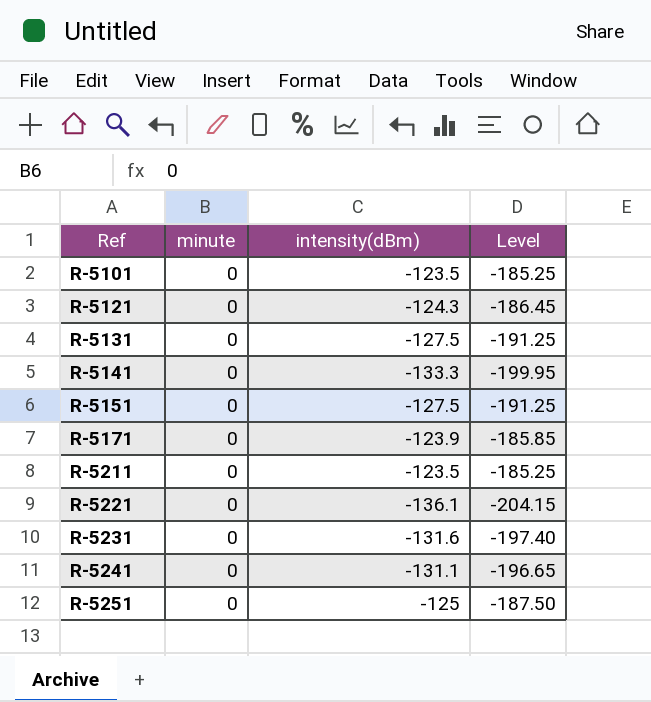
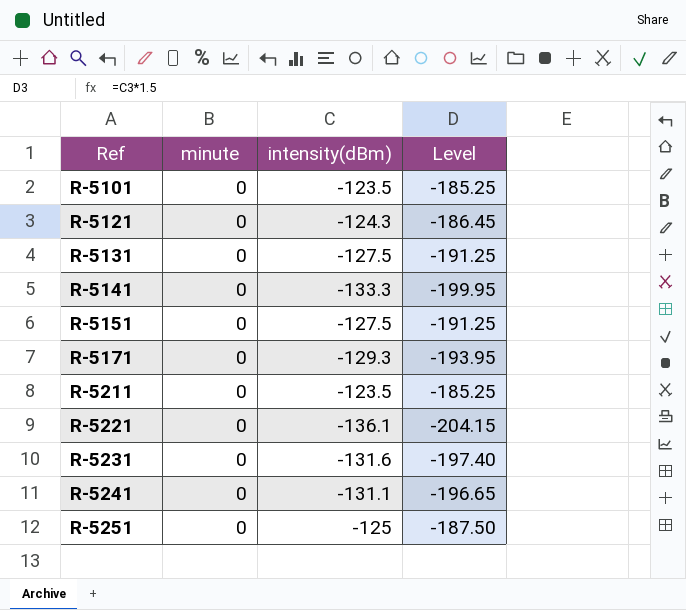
R-5171 | intensity(dBm): -123.9 -> -129.3
R-5171 | Level: -185.85 -> -193.95

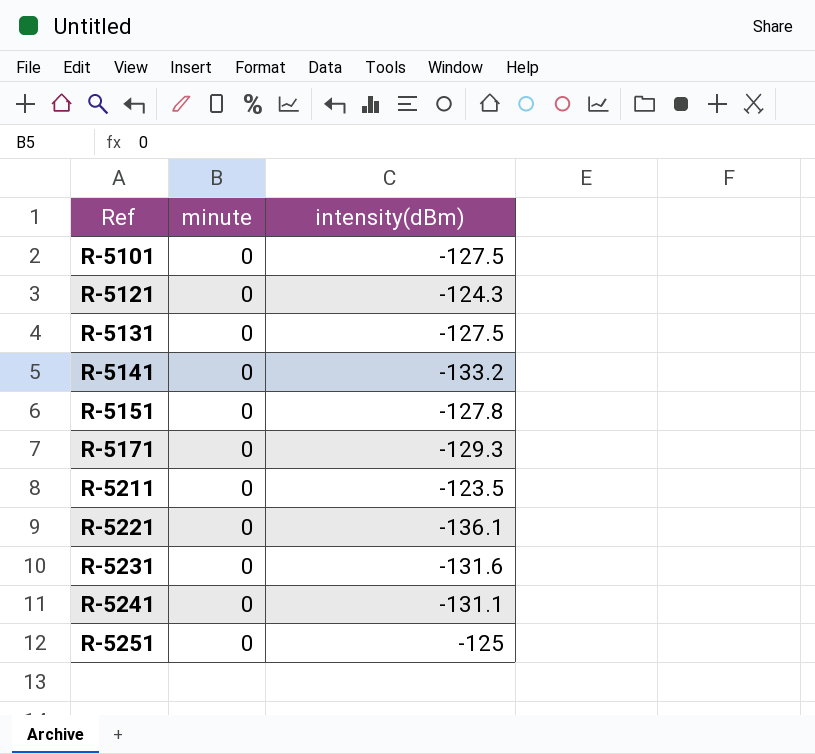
column Level | formula: [intensity(dBm)] * 1.5 -> none
R-5101 | intensity(dBm): -123.5 -> -127.5
R-5141 | intensity(dBm): -133.3 -> -133.2
R-5151 | intensity(dBm): -127.5 -> -127.8

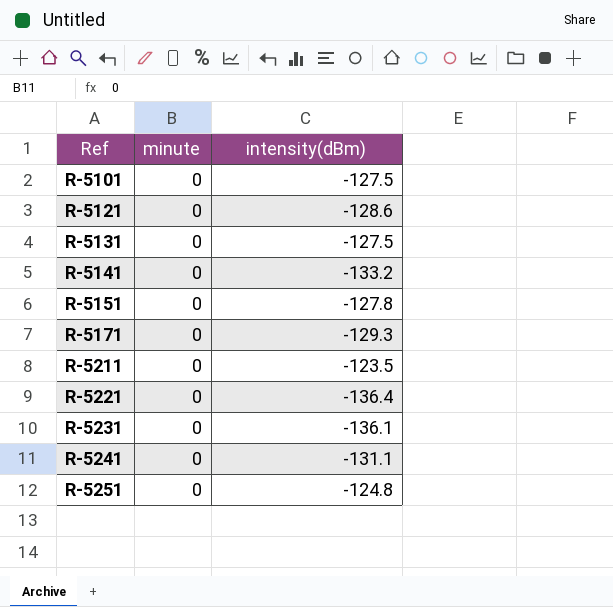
R-5121 | intensity(dBm): -124.3 -> -128.6
R-5221 | intensity(dBm): -136.1 -> -136.4
R-5231 | intensity(dBm): -131.6 -> -136.1
R-5251 | intensity(dBm): -125 -> -124.8

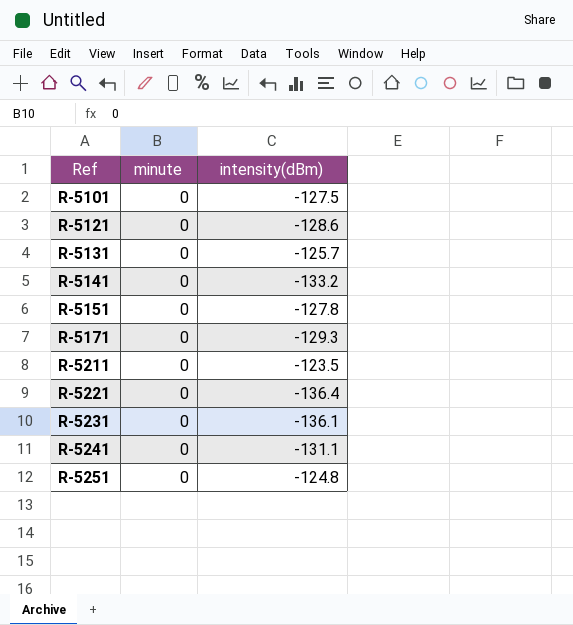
R-5131 | intensity(dBm): -127.5 -> -125.7

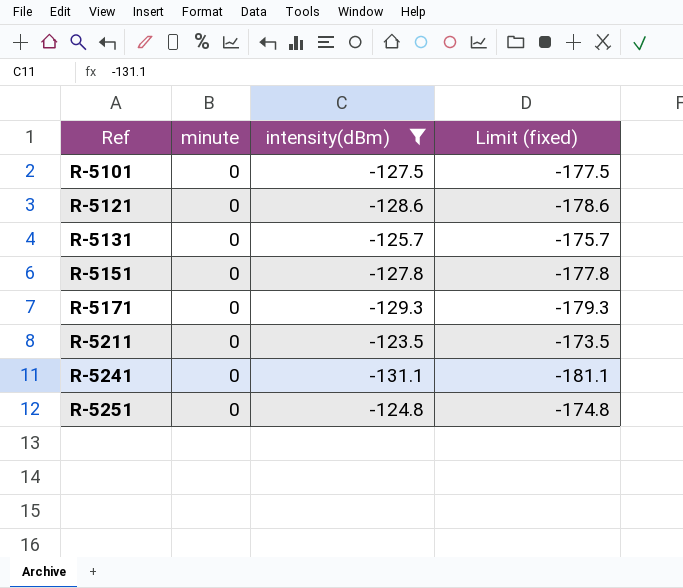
filter: none -> intensity(dBm) >= -131.1
column Limit (fixed) | formula: none -> [intensity(dBm)] - 50

